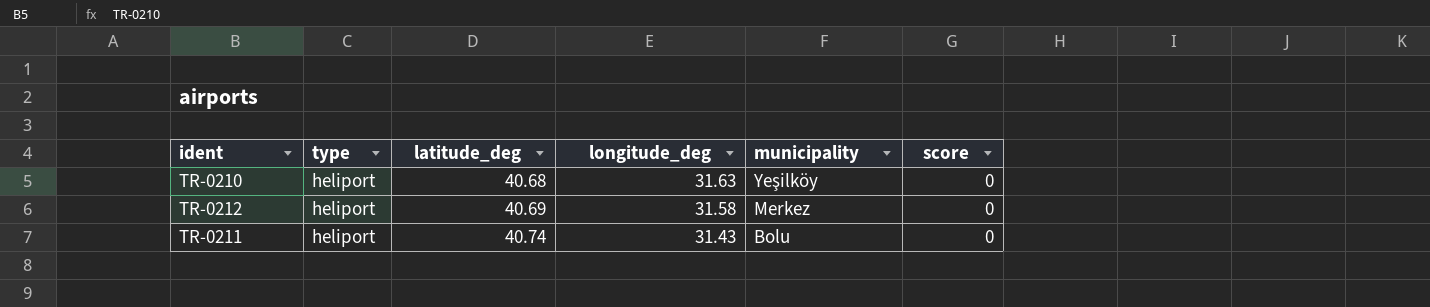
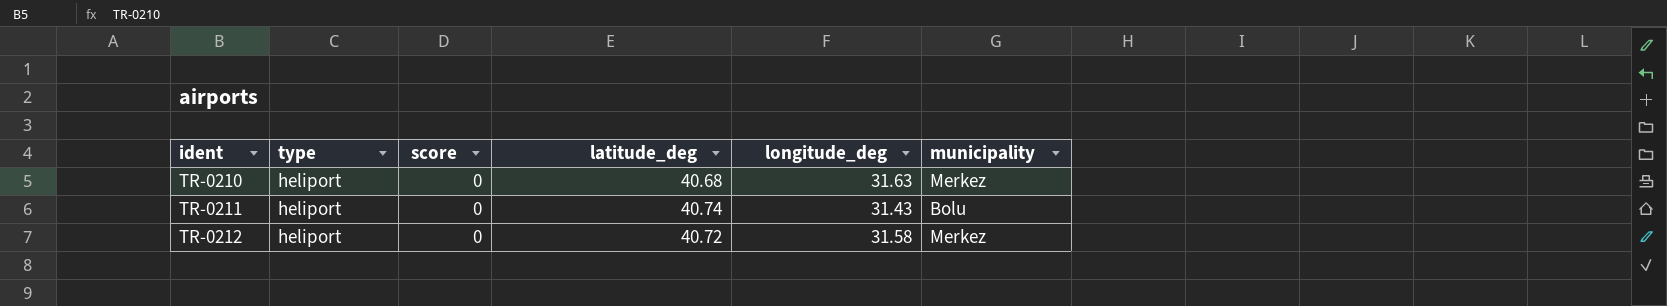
row order: latitude_deg ascending -> ident ascending
column score | position: 6 -> 3
TR-0210 | municipality: Yeşilköy -> Merkez
TR-0212 | latitude_deg: 40.69 -> 40.72

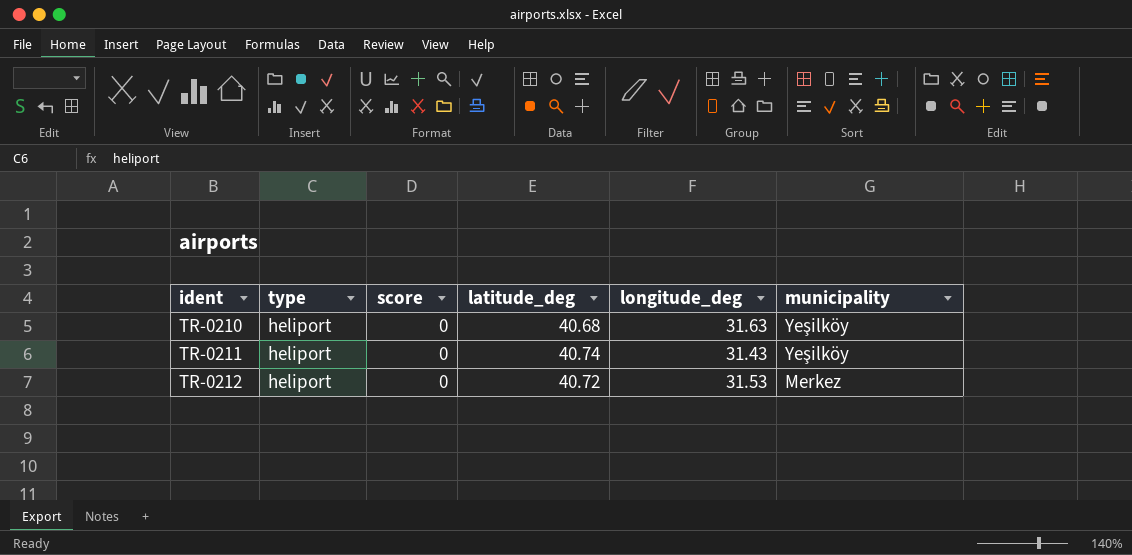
TR-0210 | municipality: Merkez -> Yeşilköy
TR-0211 | municipality: Bolu -> Yeşilköy
TR-0212 | longitude_deg: 31.58 -> 31.53

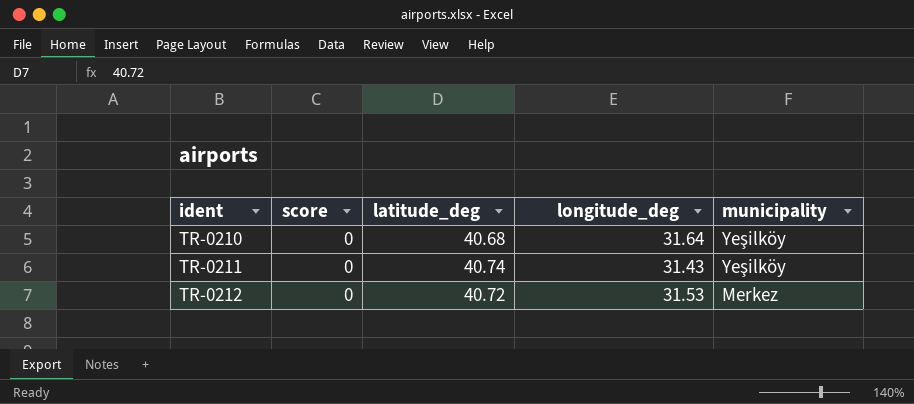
column type | position: 2 -> none
TR-0210 | longitude_deg: 31.63 -> 31.64

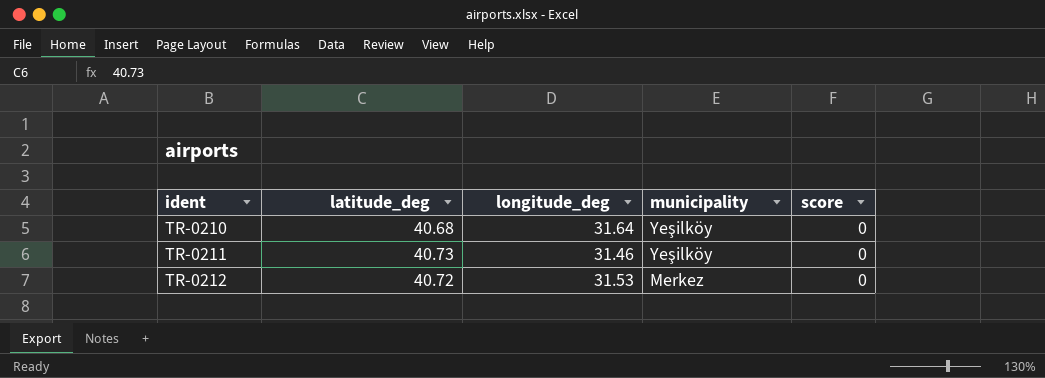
column score | position: 2 -> 5
TR-0211 | latitude_deg: 40.74 -> 40.73
TR-0211 | longitude_deg: 31.43 -> 31.46

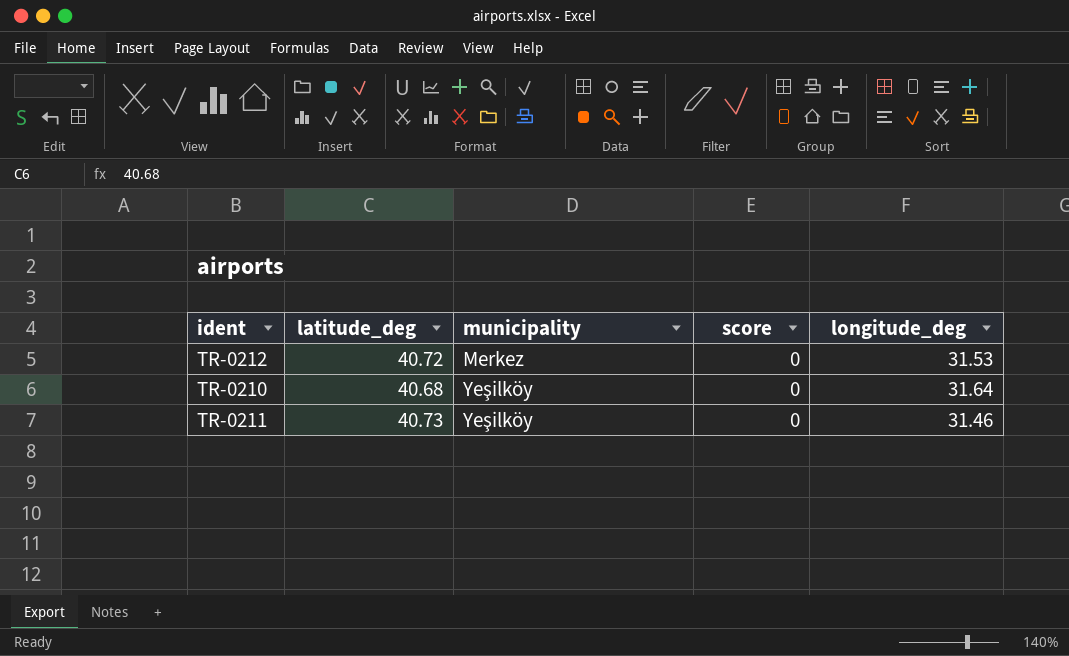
row order: ident ascending -> municipality ascending
column longitude_deg | position: 3 -> 5

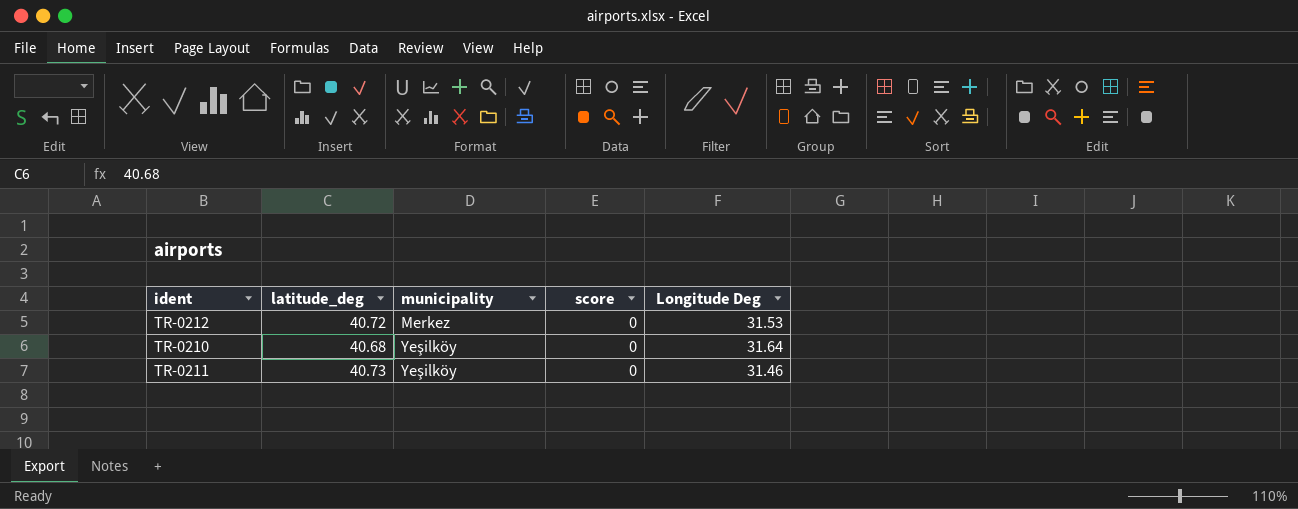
column name: longitude_deg -> Longitude Deg

